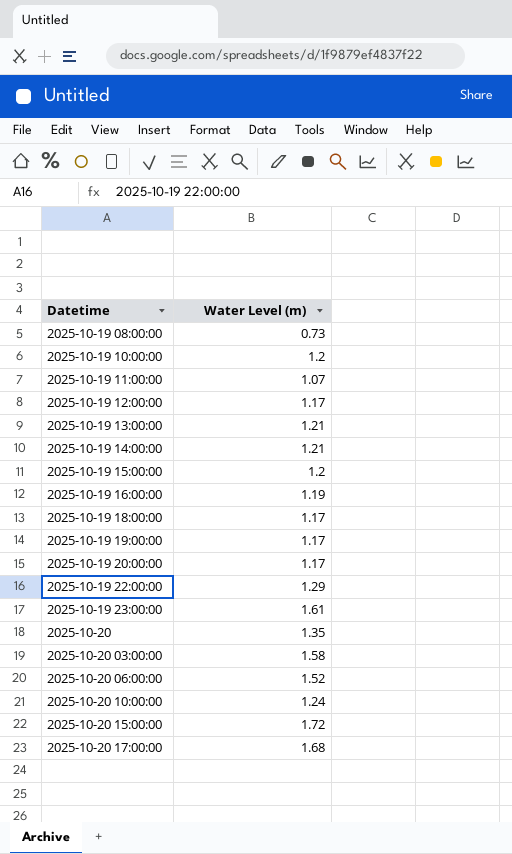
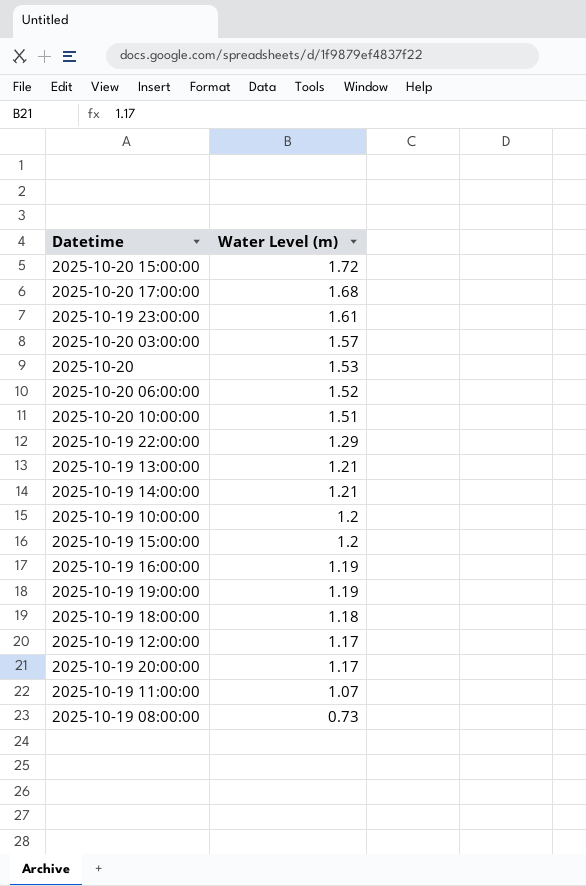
row order: Datetime ascending -> Water Level (m) descending
2025-10-20 03:00:00 | Water Level (m): 1.58 -> 1.57
2025-10-20 | Water Level (m): 1.35 -> 1.53
2025-10-20 10:00:00 | Water Level (m): 1.24 -> 1.51
2025-10-19 19:00:00 | Water Level (m): 1.17 -> 1.19
2025-10-19 18:00:00 | Water Level (m): 1.17 -> 1.18

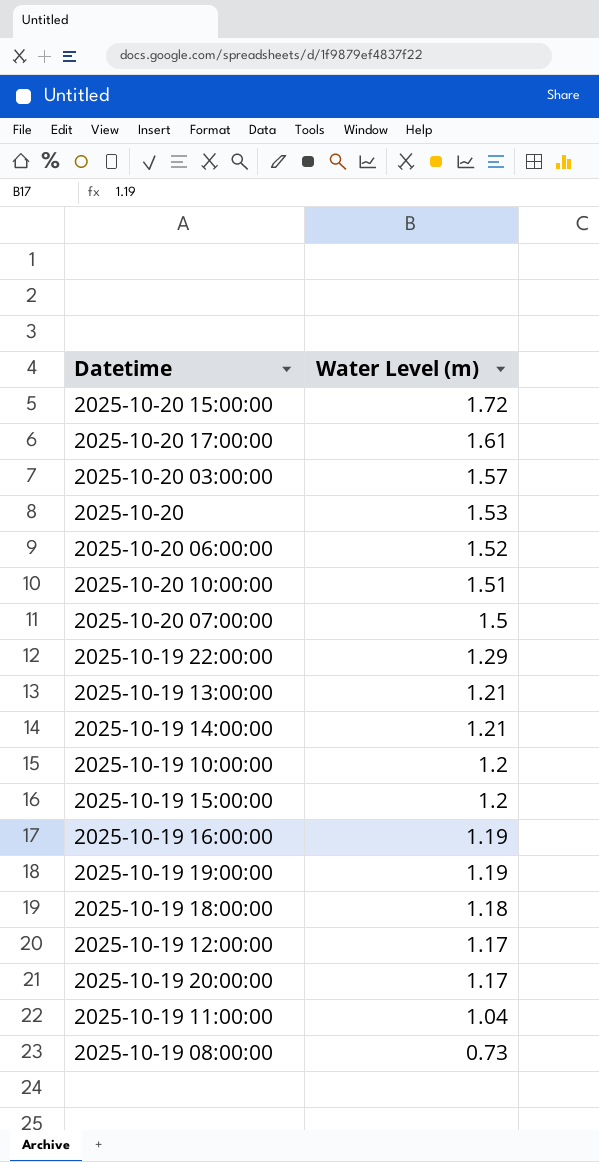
row 2025-10-19 23:00:00: 1.61 -> none
2025-10-20 17:00:00 | Water Level (m): 1.68 -> 1.61
row 2025-10-20 07:00:00: none -> 1.5
2025-10-19 11:00:00 | Water Level (m): 1.07 -> 1.04

